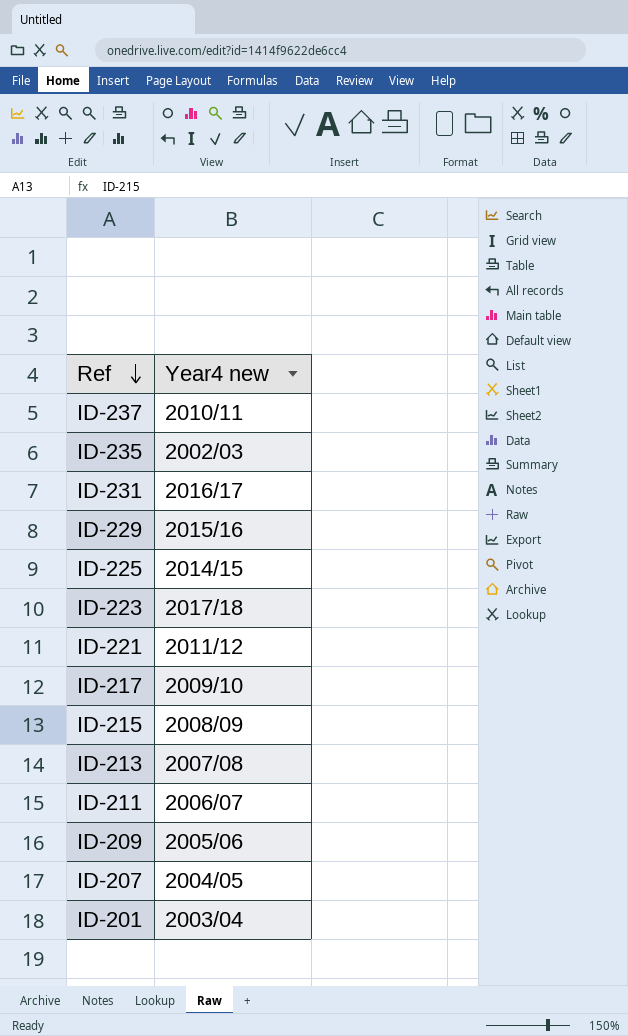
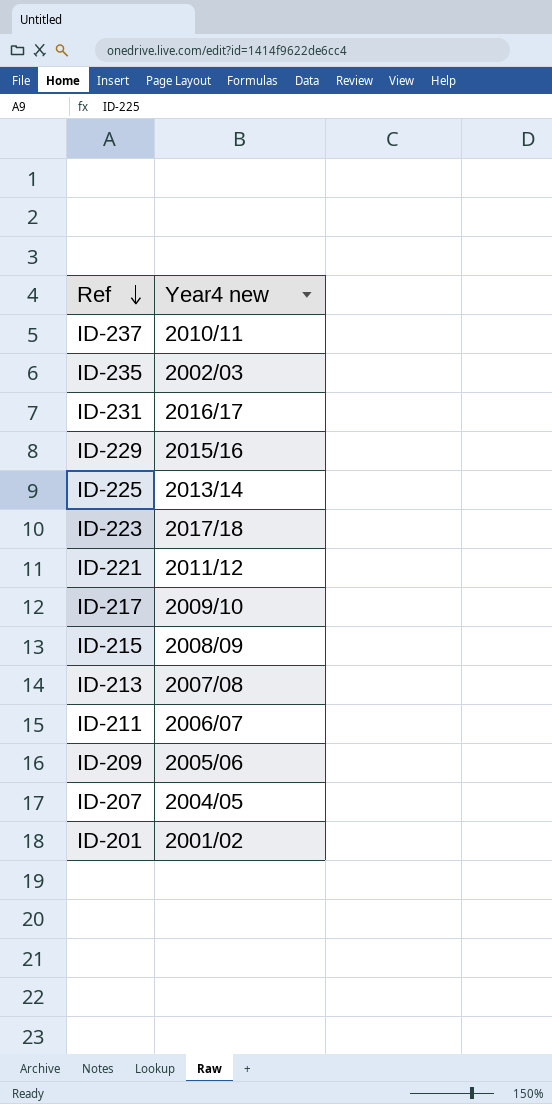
ID-225 | Year4 new: 2014/15 -> 2013/14
ID-201 | Year4 new: 2003/04 -> 2001/02

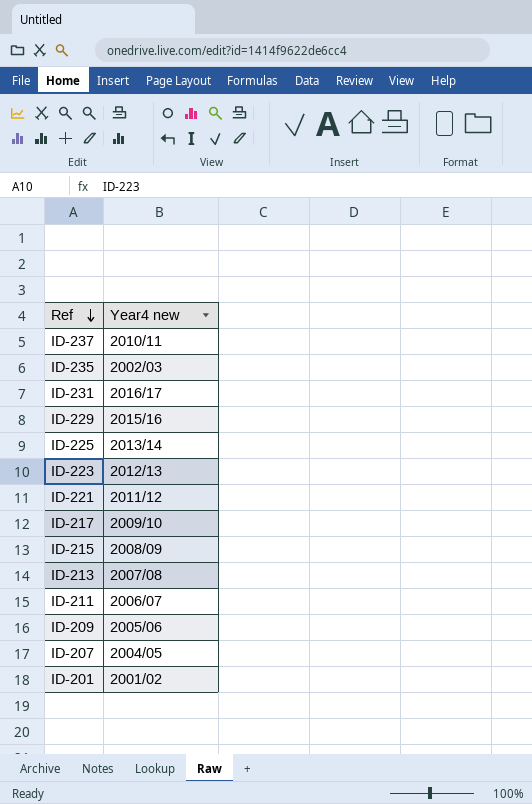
ID-223 | Year4 new: 2017/18 -> 2012/13

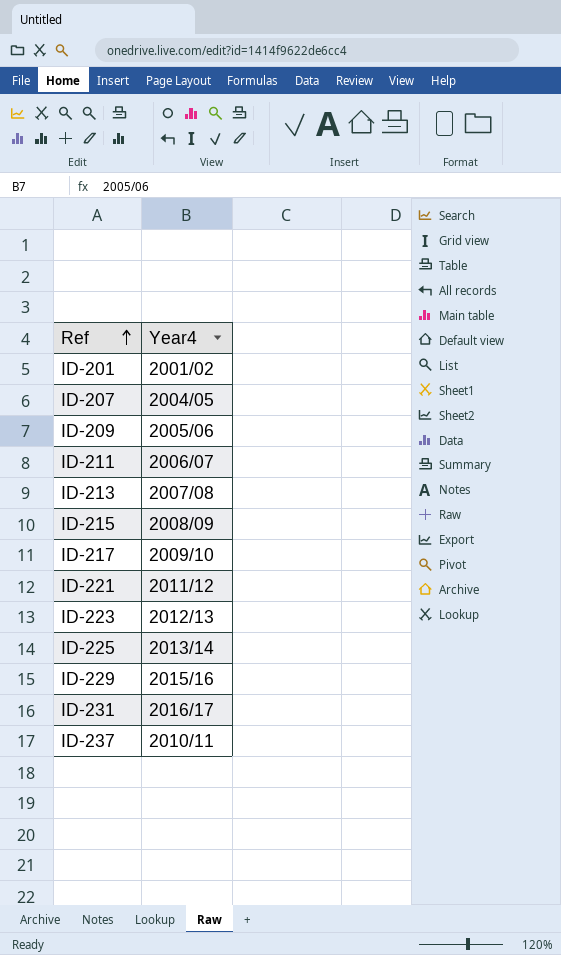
row order: Ref descending -> Ref ascending
column name: Year4 new -> Year4
row ID-235: 2002/03 -> none

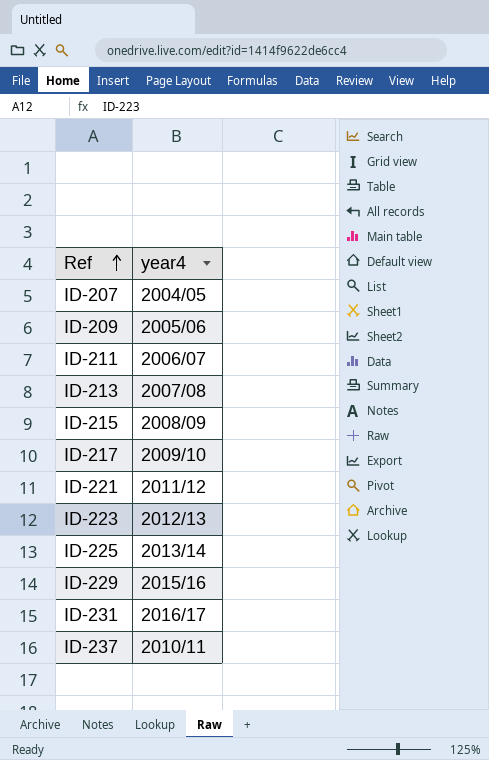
column name: Year4 -> year4
row ID-201: 2001/02 -> none

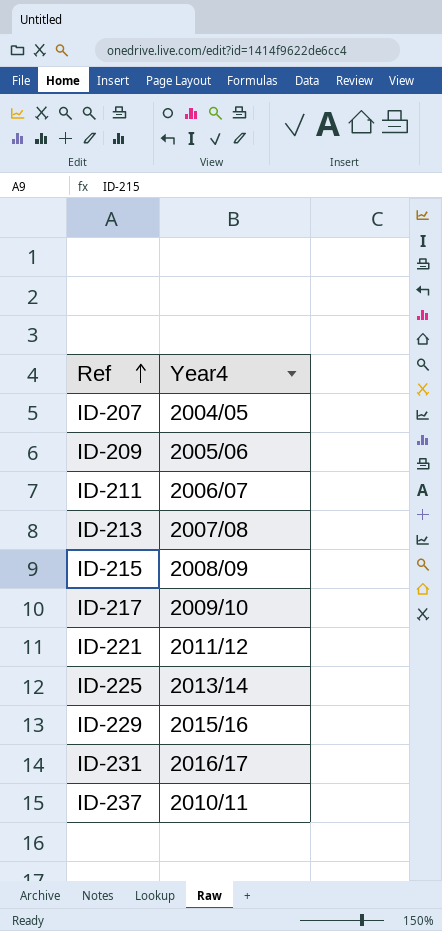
column name: year4 -> Year4
row ID-223: 2012/13 -> none

